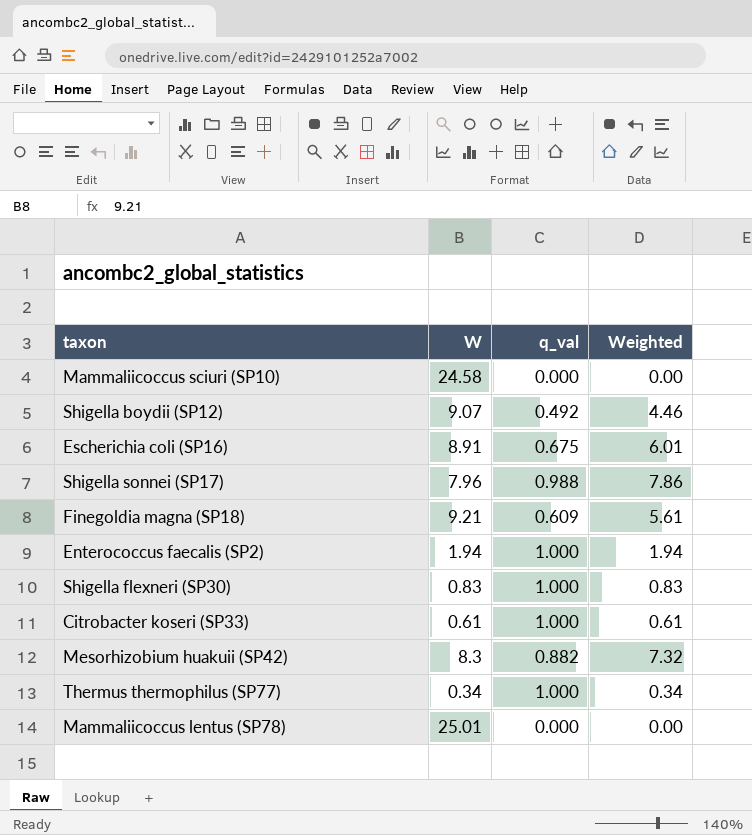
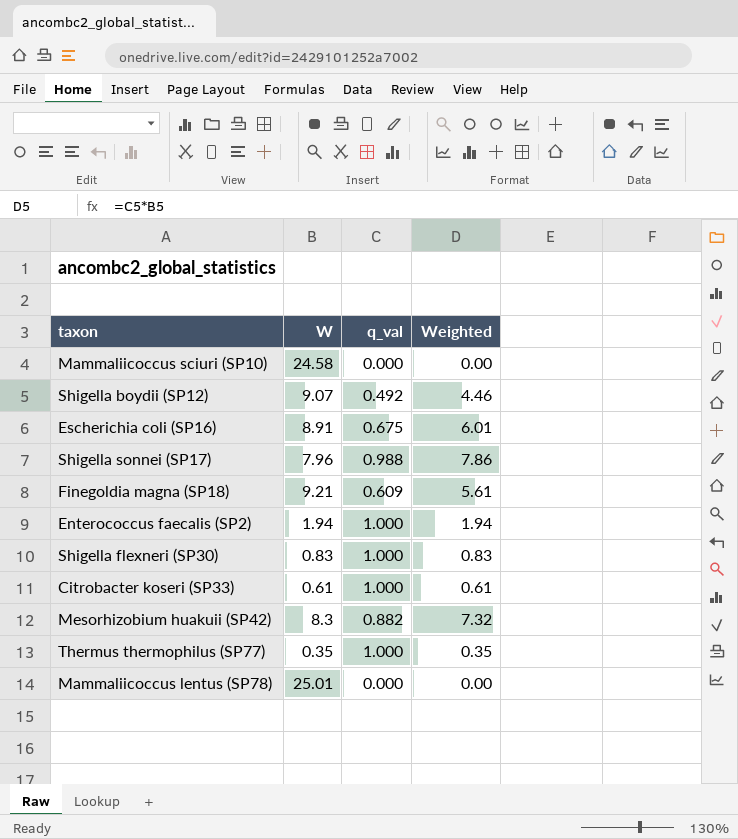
Thermus thermophilus (SP77) | W: 0.34 -> 0.35
Thermus thermophilus (SP77) | Weighted: 0.34 -> 0.35

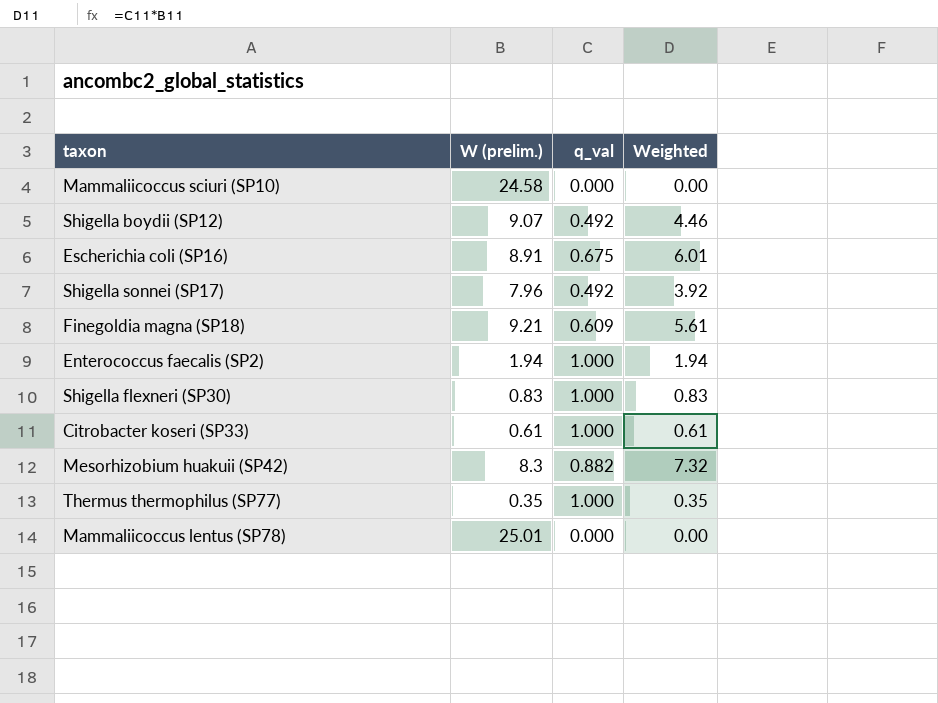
column name: W -> W (prelim.)
Shigella sonnei (SP17) | q_val: 0.988 -> 0.492
Shigella sonnei (SP17) | Weighted: 7.86 -> 3.92

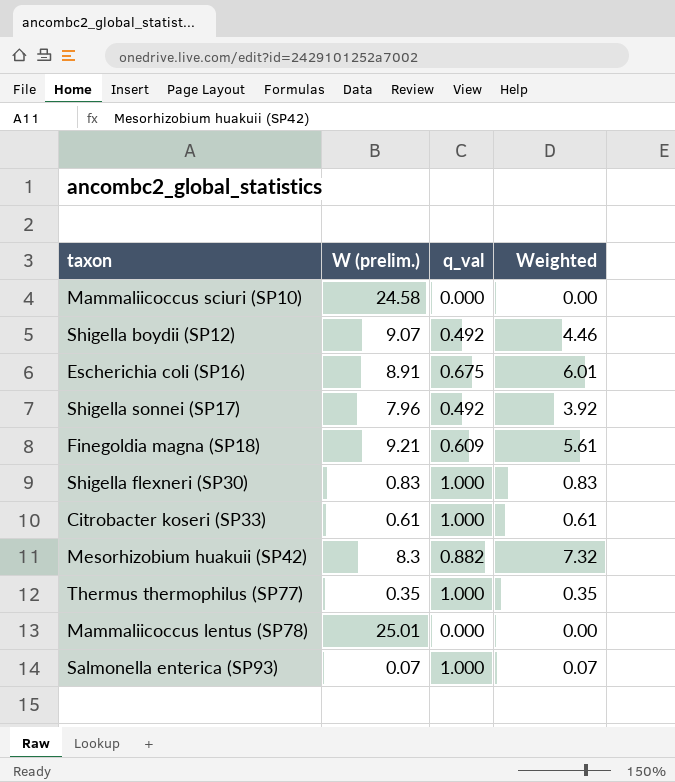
row Enterococcus faecalis (SP2): 1.94 | 1.000 | 1.94 -> none
row Salmonella enterica (SP93): none -> 0.07 | 1.000 | 0.07

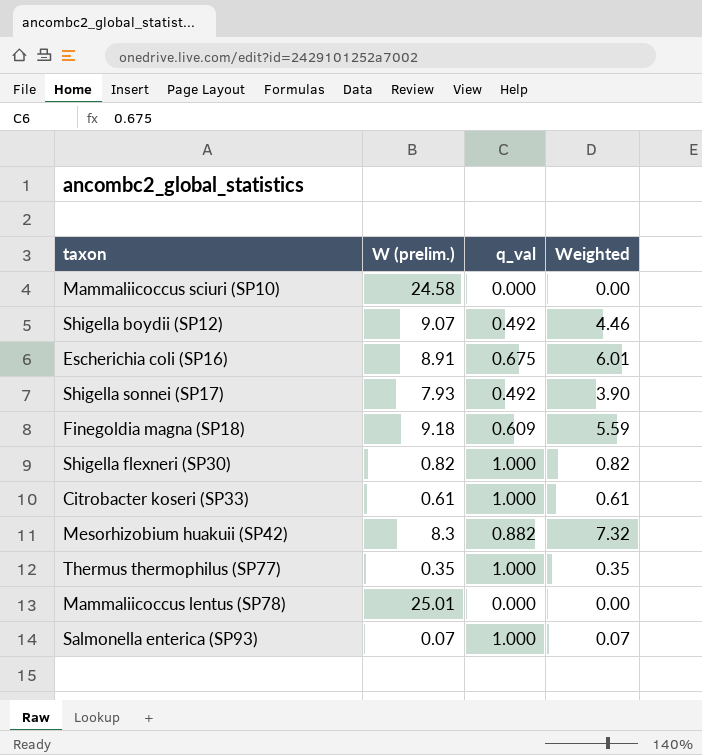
Shigella sonnei (SP17) | W (prelim.): 7.96 -> 7.93
Shigella sonnei (SP17) | Weighted: 3.92 -> 3.90
Finegoldia magna (SP18) | W (prelim.): 9.21 -> 9.18
Finegoldia magna (SP18) | Weighted: 5.61 -> 5.59
Shigella flexneri (SP30) | W (prelim.): 0.83 -> 0.82
Shigella flexneri (SP30) | Weighted: 0.83 -> 0.82

